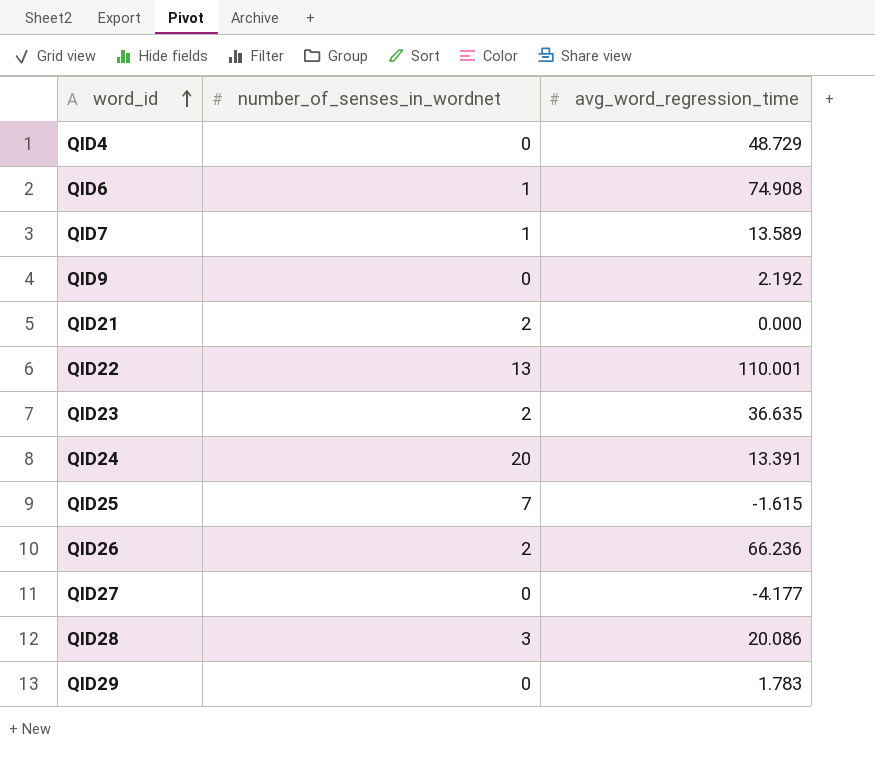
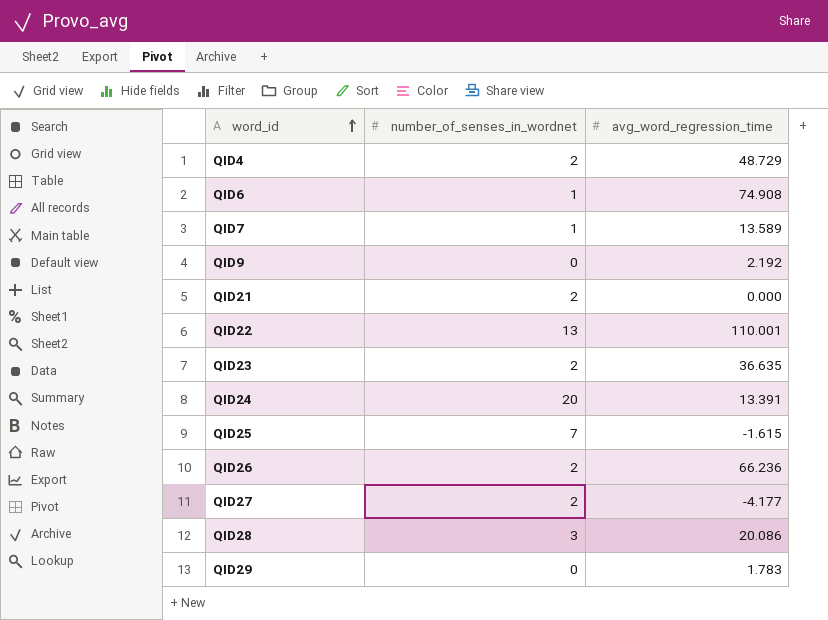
QID4 | number_of_senses_in_wordnet: 0 -> 2
QID27 | number_of_senses_in_wordnet: 0 -> 2

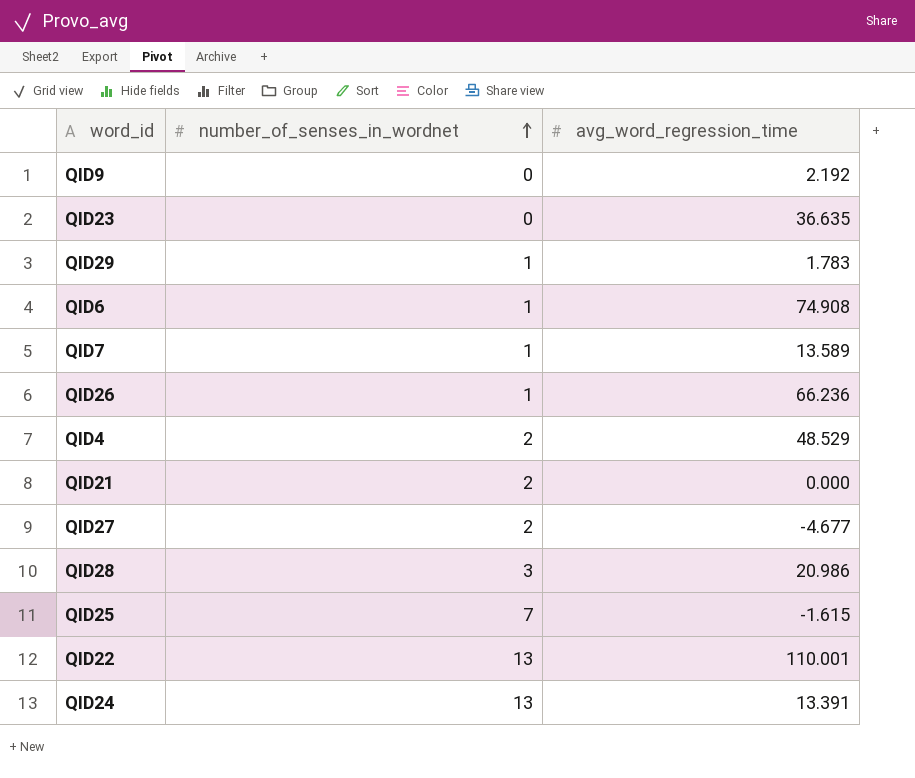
row order: word_id ascending -> number_of_senses_in_wordnet ascending
QID23 | number_of_senses_in_wordnet: 2 -> 0
QID29 | number_of_senses_in_wordnet: 0 -> 1
QID26 | number_of_senses_in_wordnet: 2 -> 1
QID4 | avg_word_regression_time: 48.729 -> 48.529
QID27 | avg_word_regression_time: -4.177 -> -4.677
QID28 | avg_word_regression_time: 20.086 -> 20.986
QID24 | number_of_senses_in_wordnet: 20 -> 13

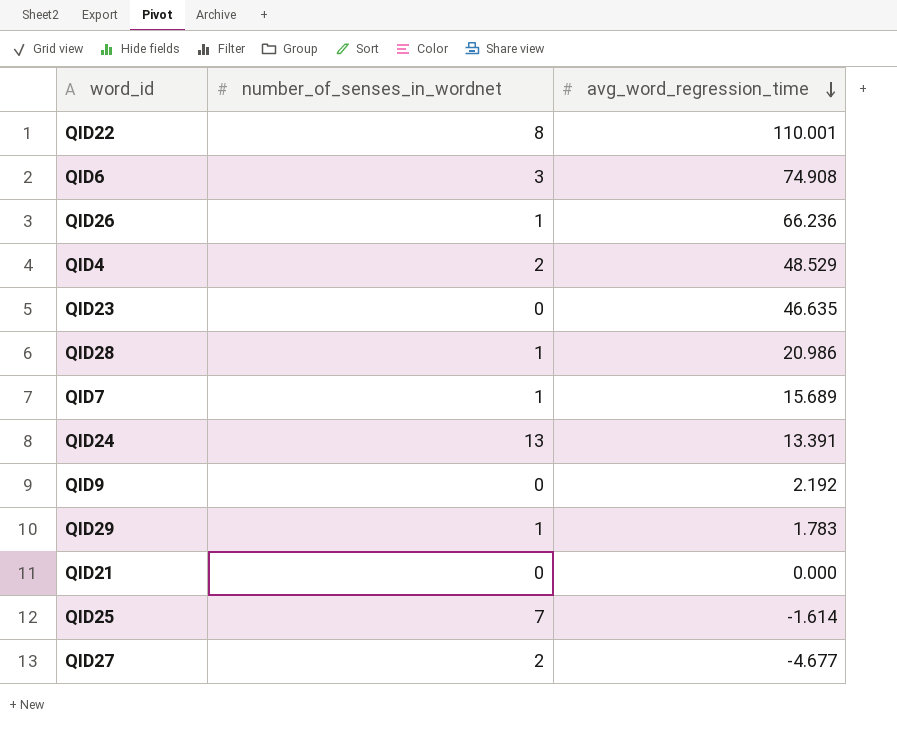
row order: number_of_senses_in_wordnet ascending -> avg_word_regression_time descending
QID22 | number_of_senses_in_wordnet: 13 -> 8
QID6 | number_of_senses_in_wordnet: 1 -> 3
QID23 | avg_word_regression_time: 36.635 -> 46.635
QID28 | number_of_senses_in_wordnet: 3 -> 1
QID7 | avg_word_regression_time: 13.589 -> 15.689
QID21 | number_of_senses_in_wordnet: 2 -> 0
QID25 | avg_word_regression_time: -1.615 -> -1.614

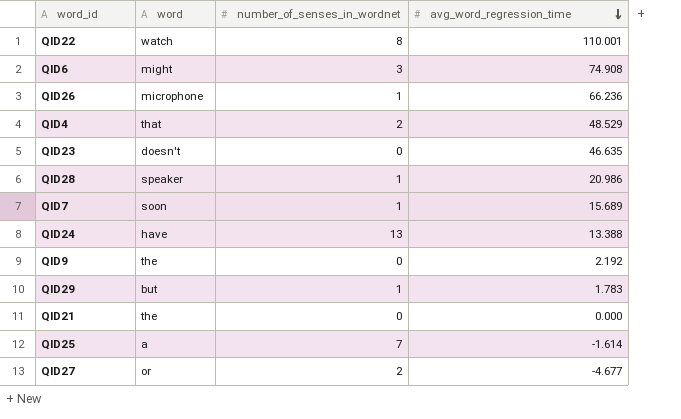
column word | position: none -> 2
QID24 | avg_word_regression_time: 13.391 -> 13.388

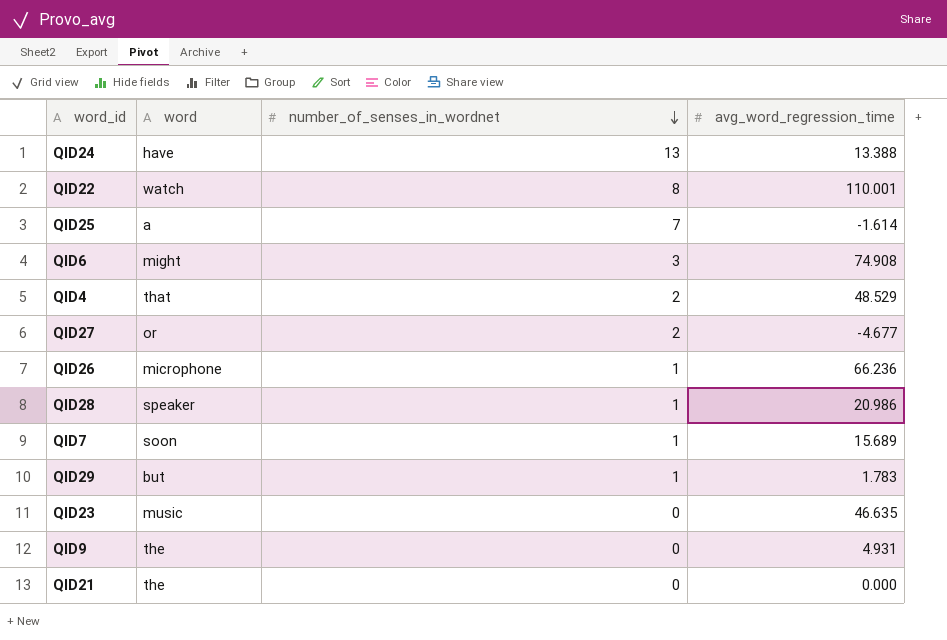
row order: avg_word_regression_time descending -> number_of_senses_in_wordnet descending
QID23 | word: doesn't -> music
QID9 | avg_word_regression_time: 2.192 -> 4.931

